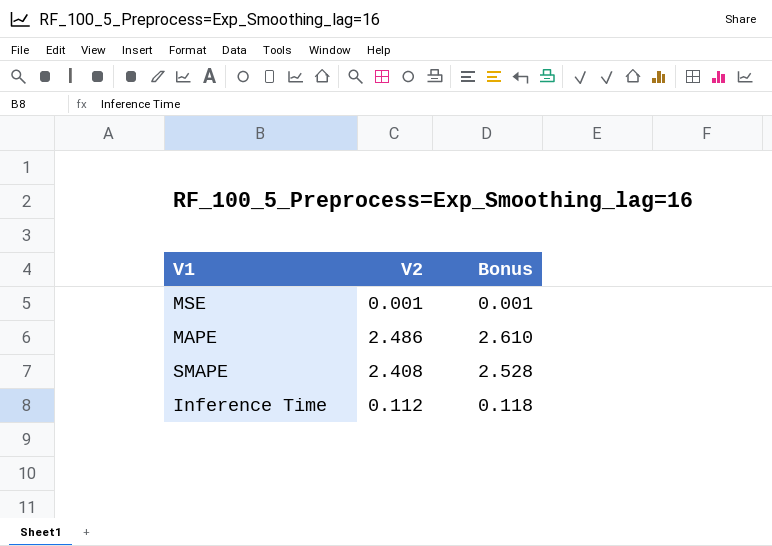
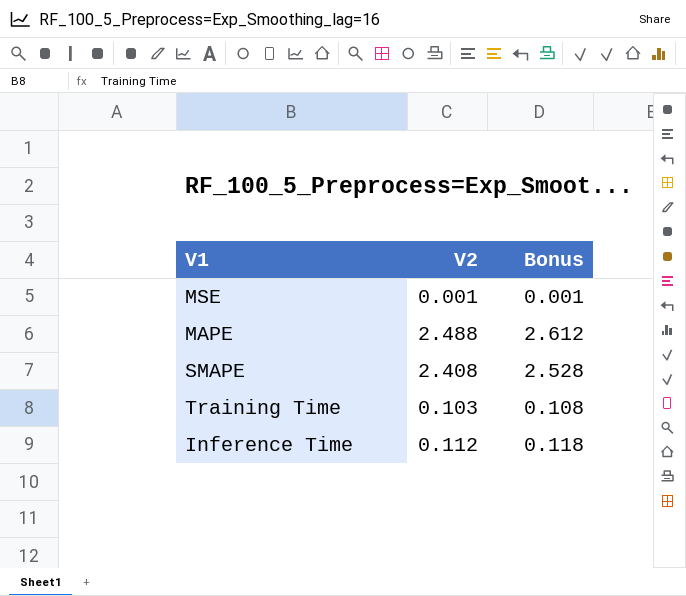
MAPE | V2: 2.486 -> 2.488
MAPE | Bonus: 2.610 -> 2.612
row Training Time: none -> 0.103 | 0.108

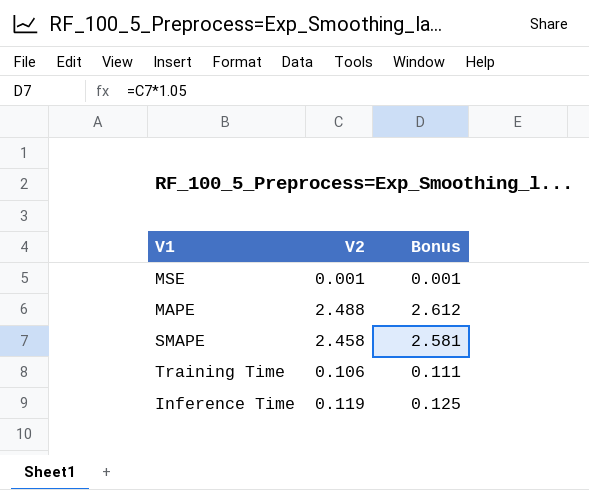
SMAPE | V2: 2.408 -> 2.458
SMAPE | Bonus: 2.528 -> 2.581
Training Time | V2: 0.103 -> 0.106
Training Time | Bonus: 0.108 -> 0.111
Inference Time | V2: 0.112 -> 0.119
Inference Time | Bonus: 0.118 -> 0.125

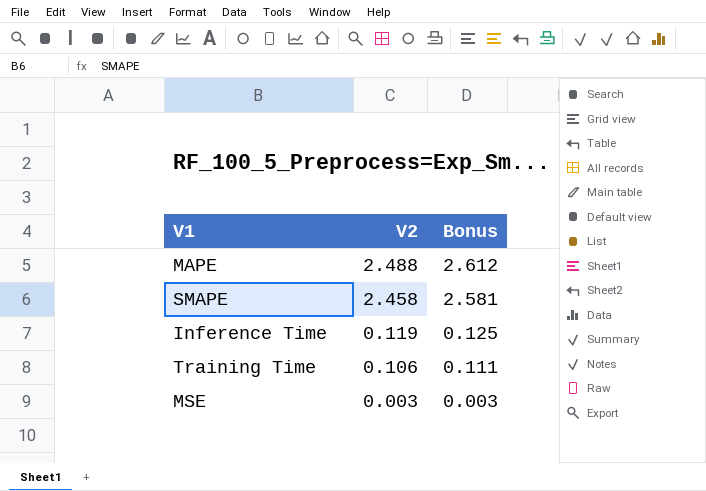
row order: none -> V2 descending
MSE | V2: 0.001 -> 0.003
MSE | Bonus: 0.001 -> 0.003

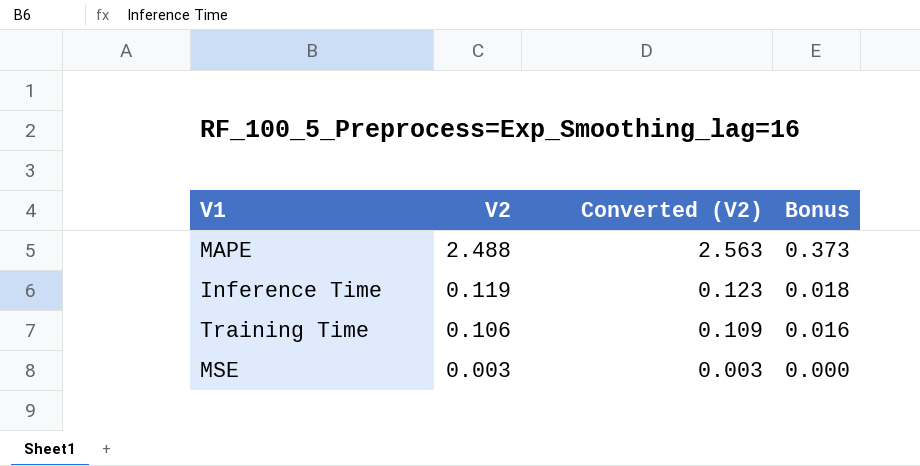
column Converted (V2) | formula: none -> [V2] * 1.03
column Bonus | formula: [V2] * 1.05 -> [V2] * 0.15
row SMAPE: 2.458 | 2.581 -> none

